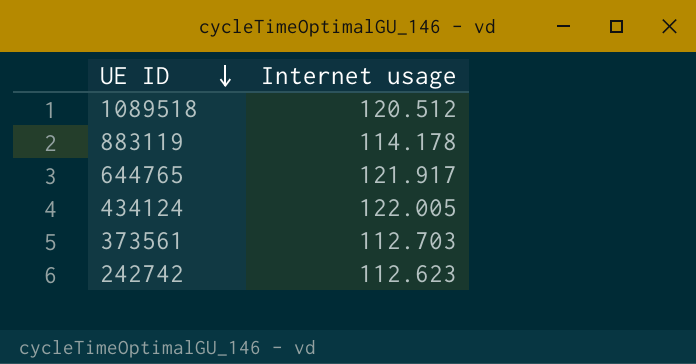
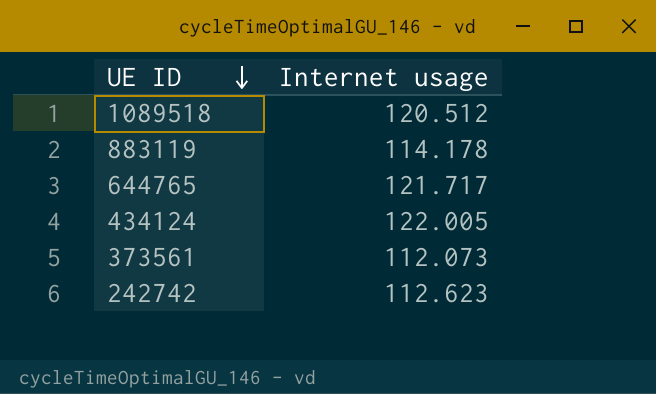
644765 | Internet usage: 121.917 -> 121.717
373561 | Internet usage: 112.703 -> 112.073

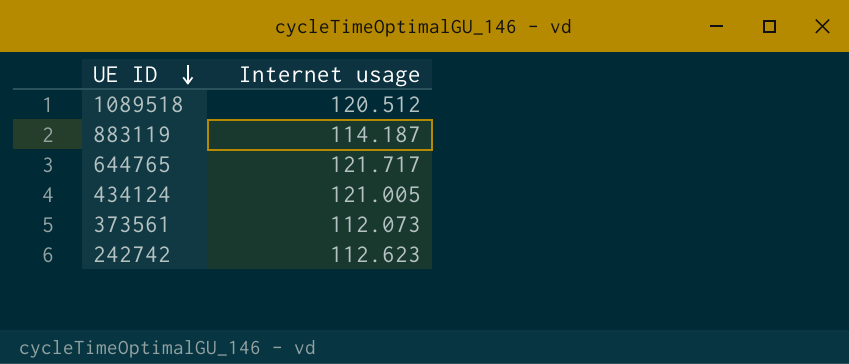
883119 | Internet usage: 114.178 -> 114.187
434124 | Internet usage: 122.005 -> 121.005

